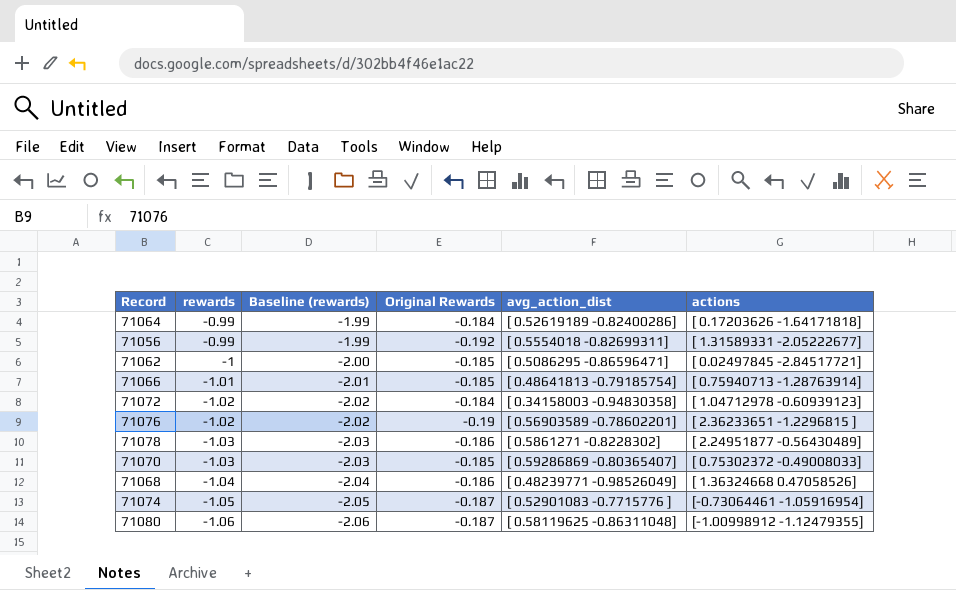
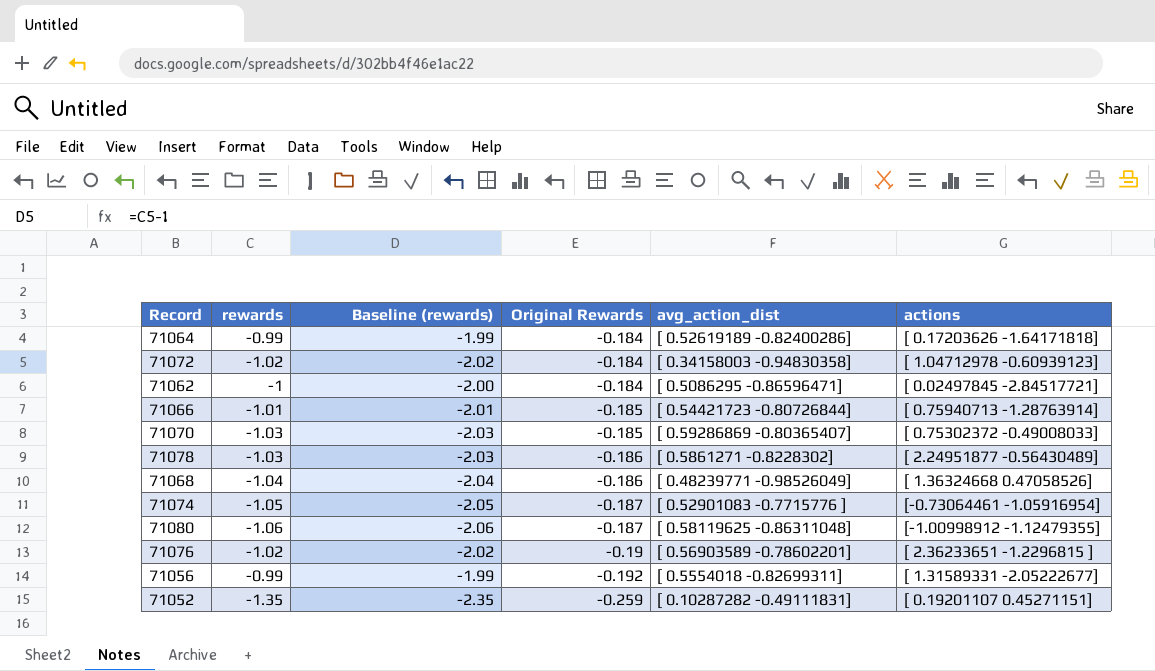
row order: rewards descending -> Original Rewards descending
71062 | Original Rewards: -0.185 -> -0.184
71066 | avg_action_dist: [ 0.48641813 -0.79185754] -> [ 0.54421723 -0.80726844]
row 71052: none -> -1.35 | -2.35 | -0.259 | [ 0.10287282 -0.49111831] | [ 0.19201107 0.45271151]

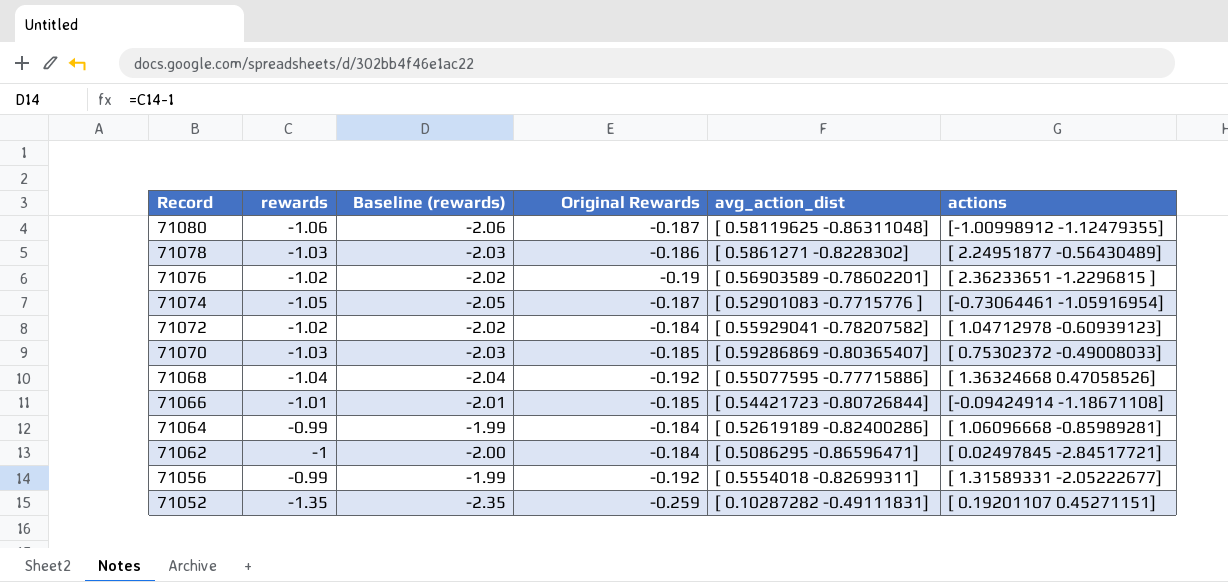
row order: Original Rewards descending -> Record descending
71072 | avg_action_dist: [ 0.34158003 -0.94830358] -> [ 0.55929041 -0.78207582]
71068 | Original Rewards: -0.186 -> -0.192
71068 | avg_action_dist: [ 0.48239771 -0.98526049] -> [ 0.55077595 -0.77715886]
71066 | actions: [ 0.75940713 -1.28763914] -> [-0.09424914 -1.18671108]
71064 | actions: [ 0.17203626 -1.64171818] -> [ 1.06096668 -0.85989281]

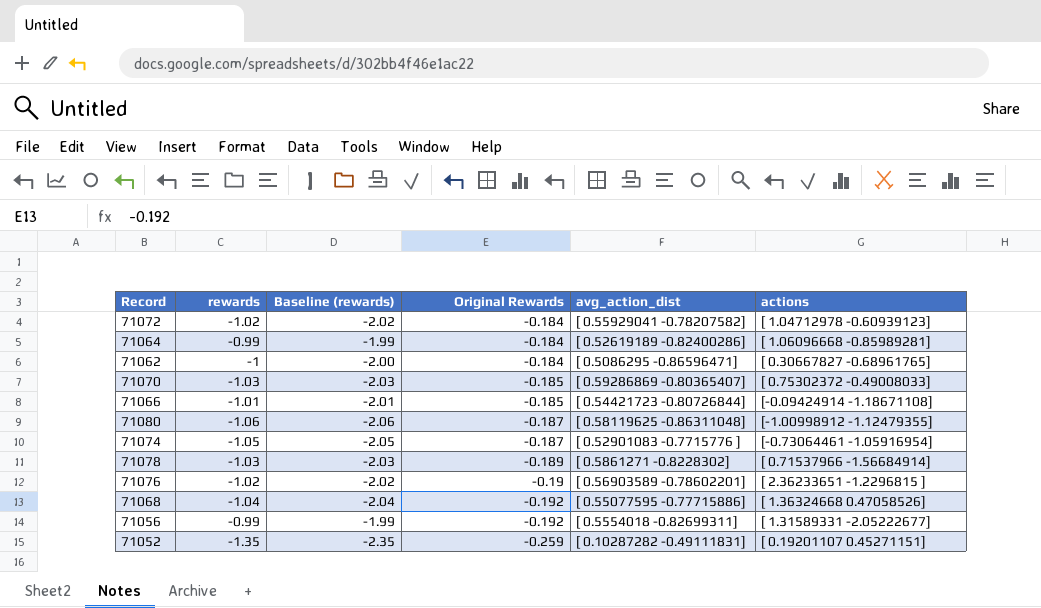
row order: Record descending -> Original Rewards descending
71062 | actions: [ 0.02497845 -2.84517721] -> [ 0.30667827 -0.68961765]
71078 | Original Rewards: -0.186 -> -0.189
71078 | actions: [ 2.24951877 -0.56430489] -> [ 0.71537966 -1.56684914]

